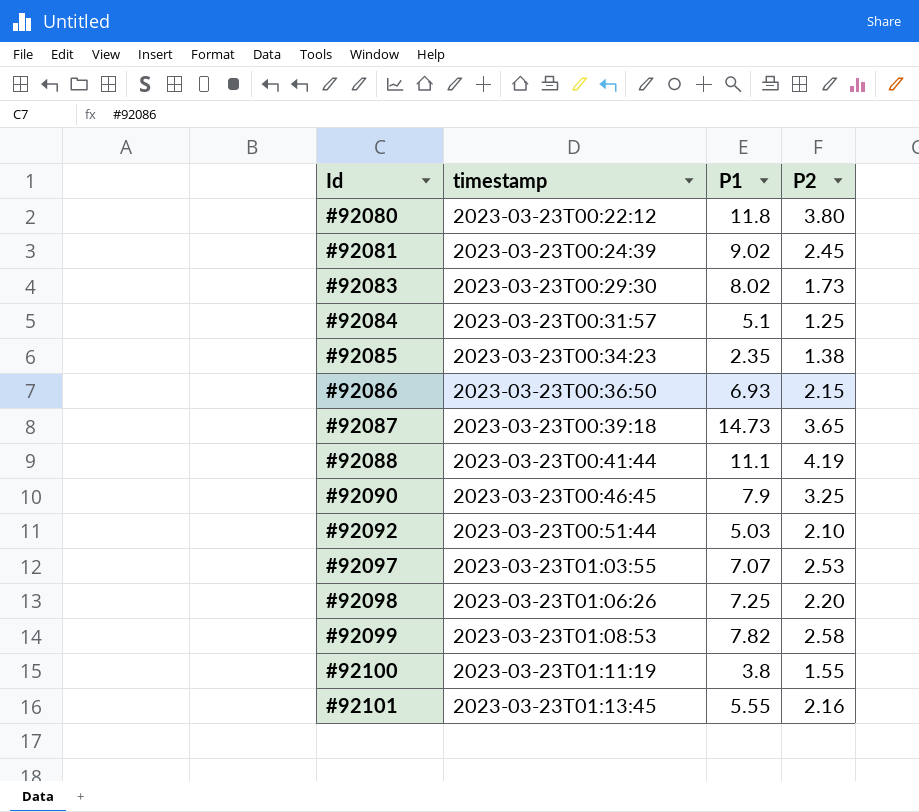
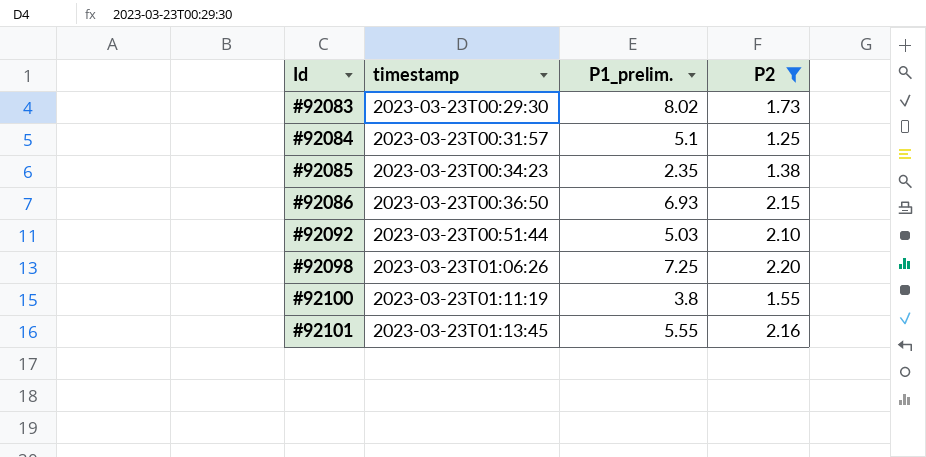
filter: none -> P2 <= 2.20
column name: P1 -> P1_prelim.

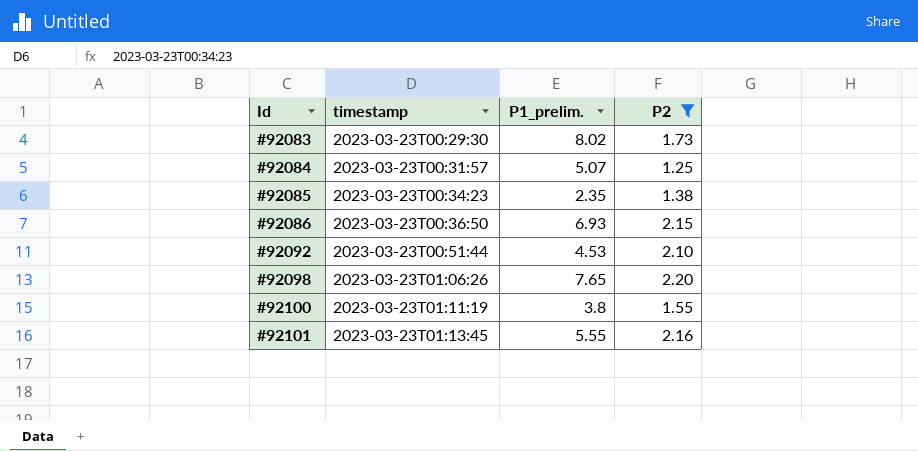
#92084 | P1_prelim.: 5.1 -> 5.07
#92092 | P1_prelim.: 5.03 -> 4.53
#92098 | P1_prelim.: 7.25 -> 7.65

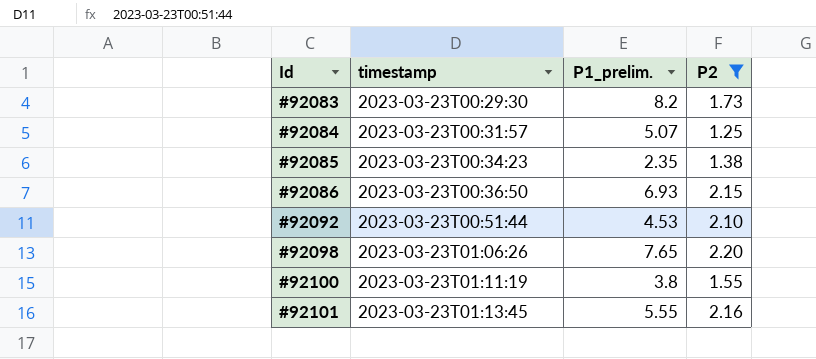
#92083 | P1_prelim.: 8.02 -> 8.2

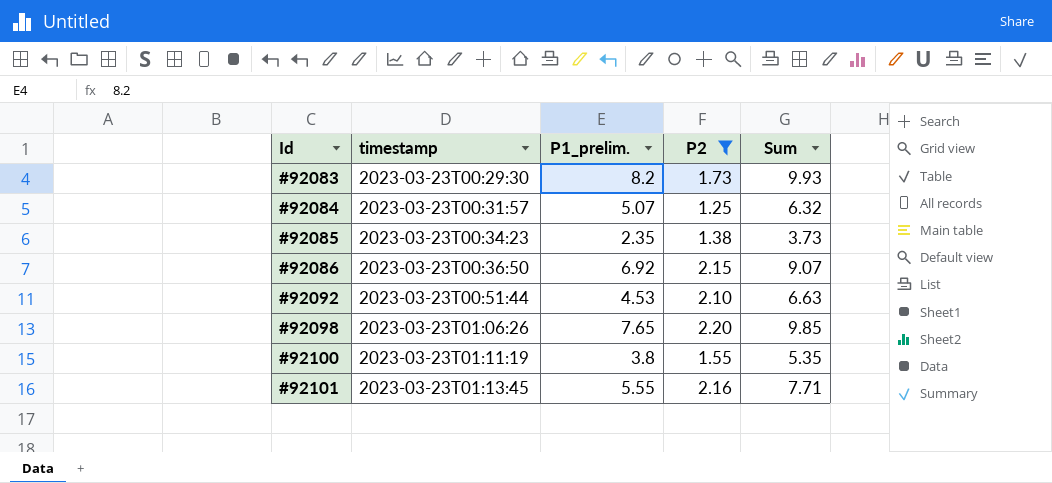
column Sum | formula: none -> [P1_prelim.] + [P2]
#92086 | P1_prelim.: 6.93 -> 6.92

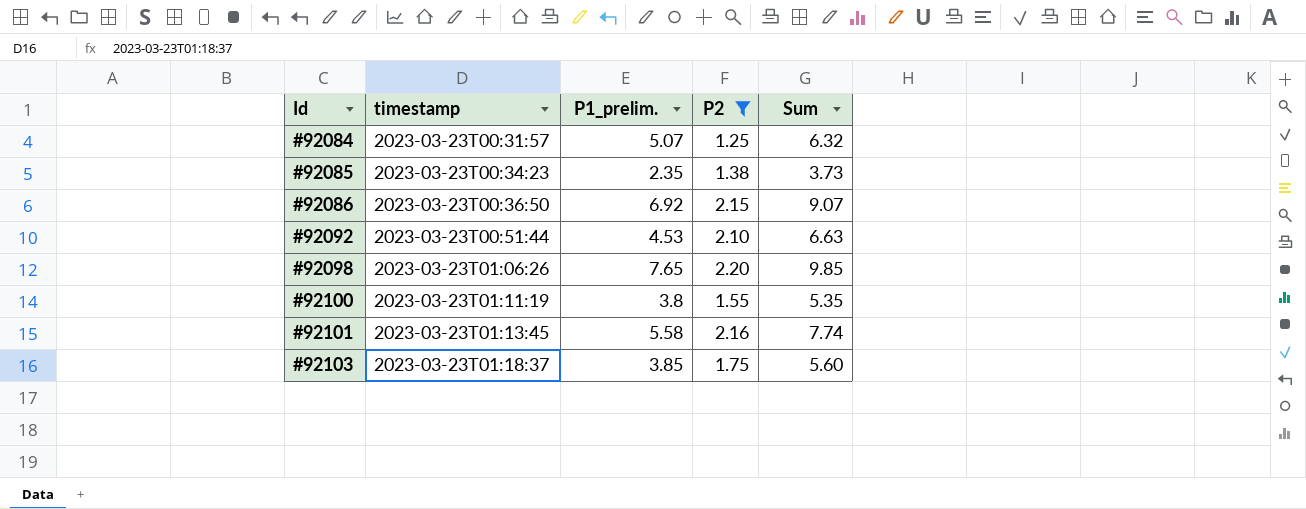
row #92083: 2023-03-23T00:29:30 | 8.2 | 1.73 | 9.93 -> none
#92101 | P1_prelim.: 5.55 -> 5.58
#92101 | Sum: 7.71 -> 7.74
row #92103: none -> 2023-03-23T01:18:37 | 3.85 | 1.75 | 5.60

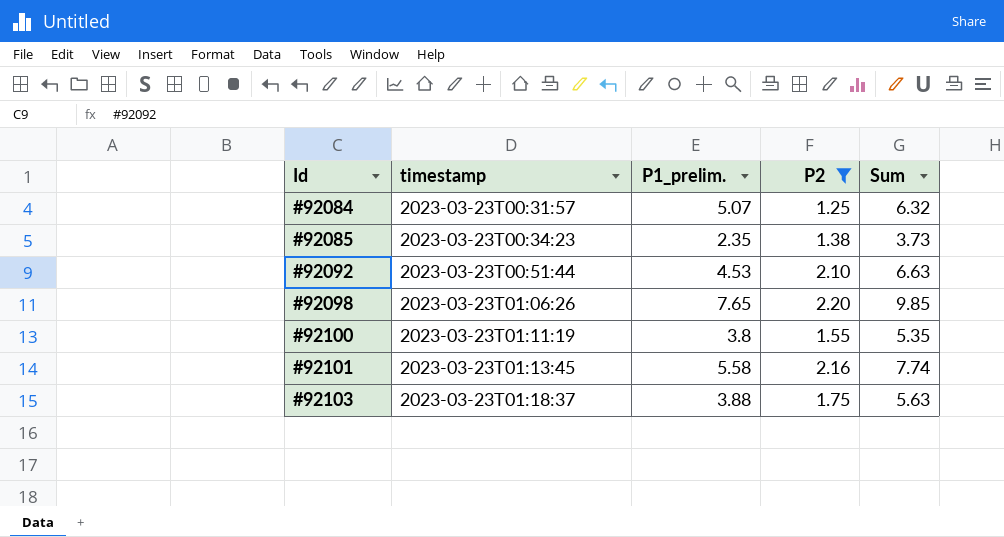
row #92086: 2023-03-23T00:36:50 | 6.92 | 2.15 | 9.07 -> none
#92103 | P1_prelim.: 3.85 -> 3.88
#92103 | Sum: 5.60 -> 5.63

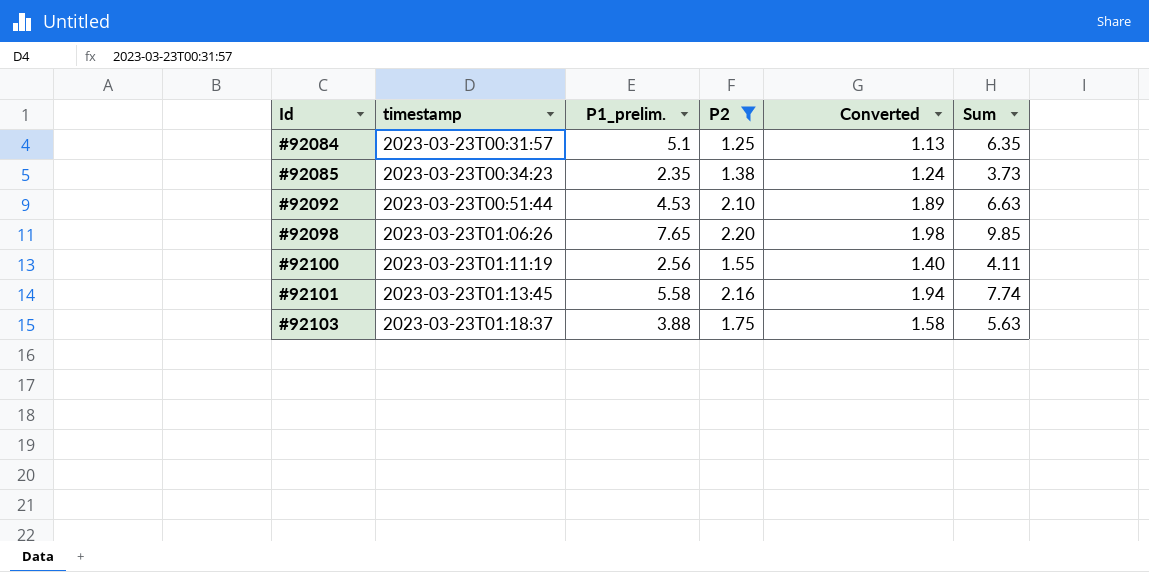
column Converted | formula: none -> [P2] * 0.9
#92084 | P1_prelim.: 5.07 -> 5.1
#92084 | Sum: 6.32 -> 6.35
#92100 | P1_prelim.: 3.8 -> 2.56
#92100 | Sum: 5.35 -> 4.11

